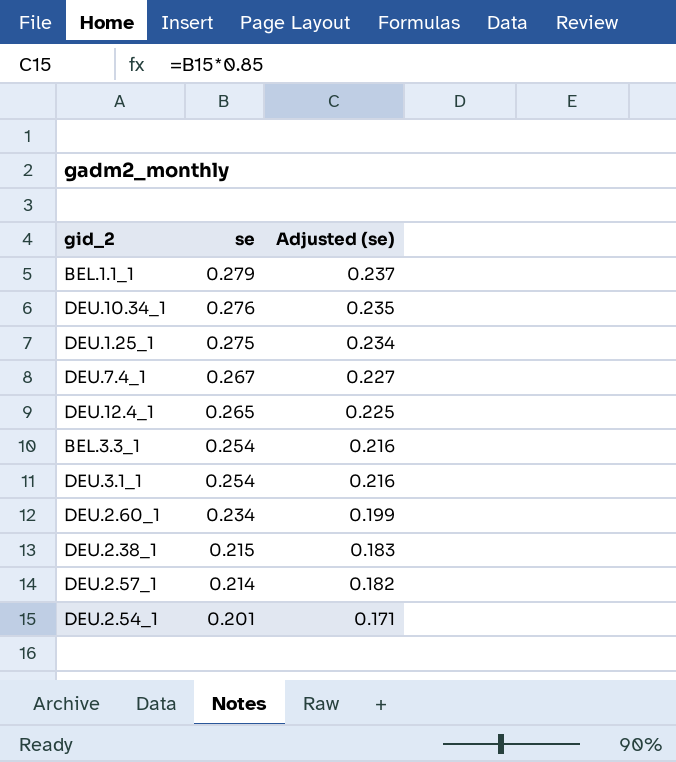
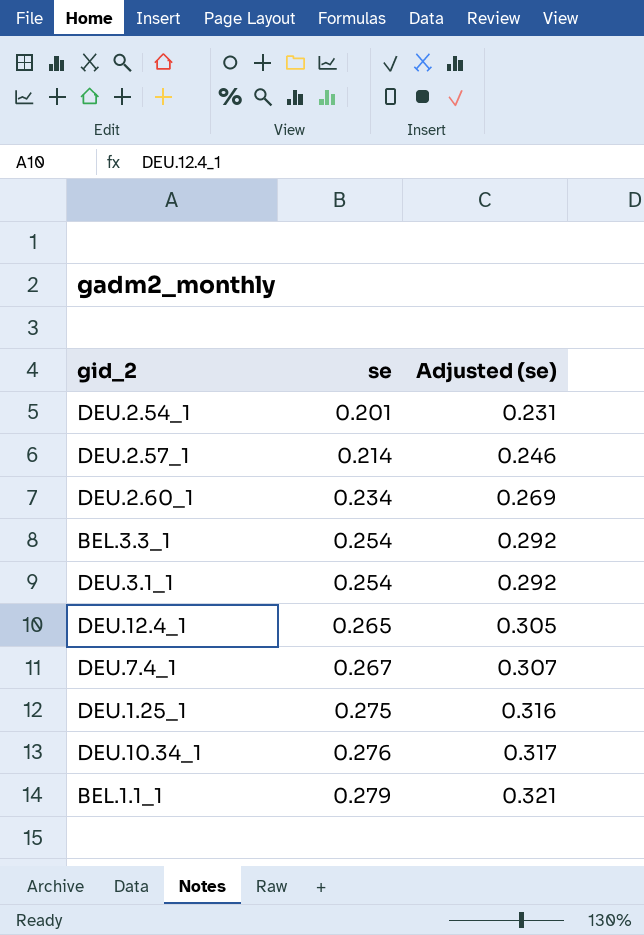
row order: se descending -> se ascending
column Adjusted (se) | formula: [se] * 0.85 -> [se] * 1.15
row DEU.2.38_1: 0.215 | 0.183 -> none

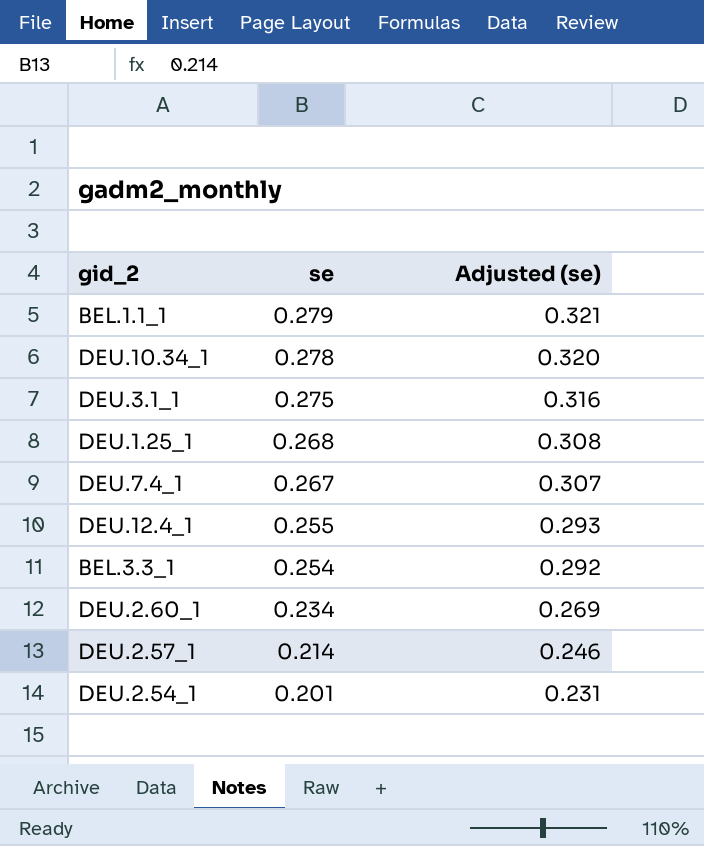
row order: se ascending -> se descending
DEU.10.34_1 | se: 0.276 -> 0.278
DEU.10.34_1 | Adjusted (se): 0.317 -> 0.320
DEU.3.1_1 | se: 0.254 -> 0.275
DEU.3.1_1 | Adjusted (se): 0.292 -> 0.316
DEU.1.25_1 | se: 0.275 -> 0.268
DEU.1.25_1 | Adjusted (se): 0.316 -> 0.308
DEU.12.4_1 | se: 0.265 -> 0.255
DEU.12.4_1 | Adjusted (se): 0.305 -> 0.293

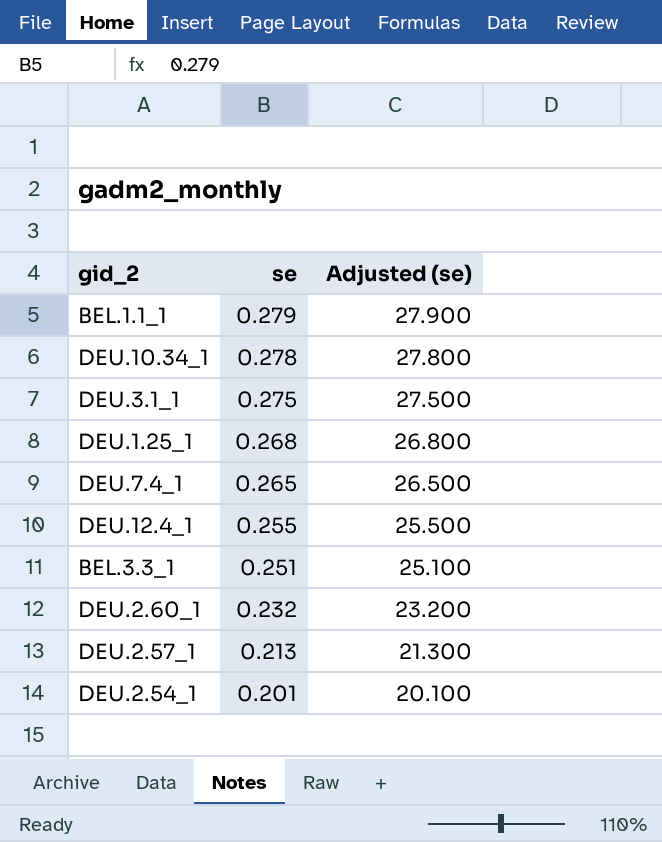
column Adjusted (se) | formula: [se] * 1.15 -> [se] * 100
DEU.7.4_1 | se: 0.267 -> 0.265
BEL.3.3_1 | se: 0.254 -> 0.251
DEU.2.60_1 | se: 0.234 -> 0.232
DEU.2.57_1 | se: 0.214 -> 0.213

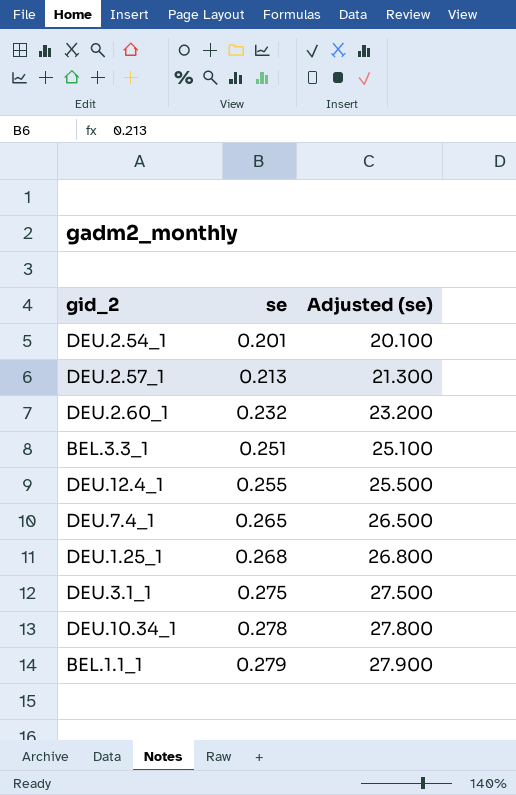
row order: se descending -> se ascending

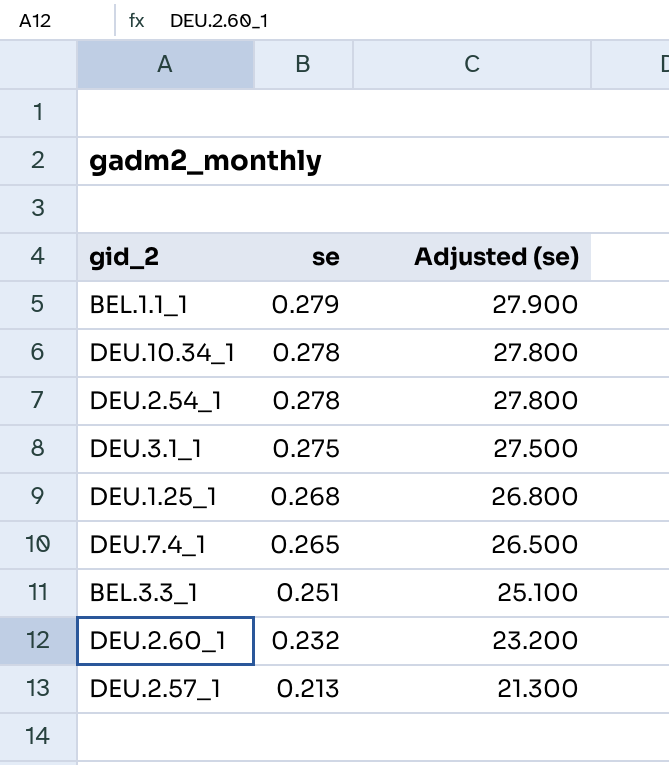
row order: se ascending -> se descending
row DEU.12.4_1: 0.255 | 25.500 -> none
DEU.2.54_1 | se: 0.201 -> 0.278
DEU.2.54_1 | Adjusted (se): 20.100 -> 27.800

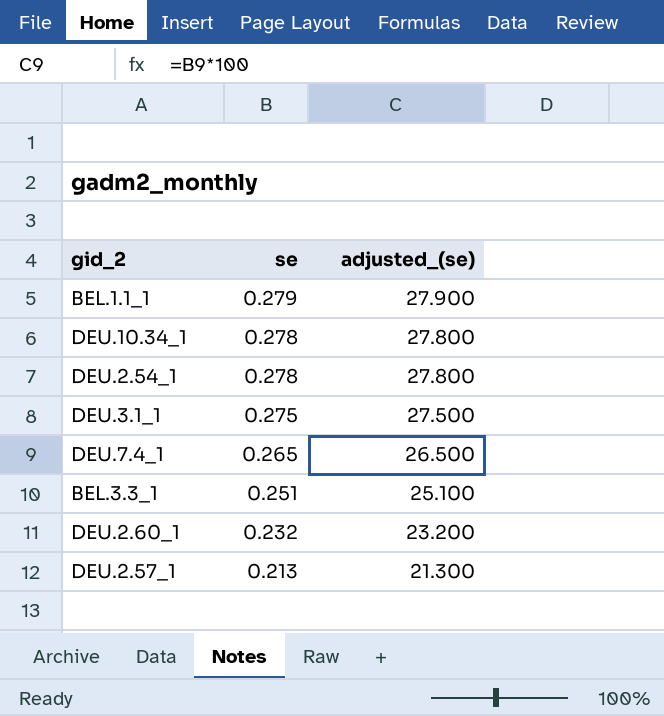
column name: Adjusted (se) -> adjusted_(se)
row DEU.1.25_1: 0.268 | 26.800 -> none

